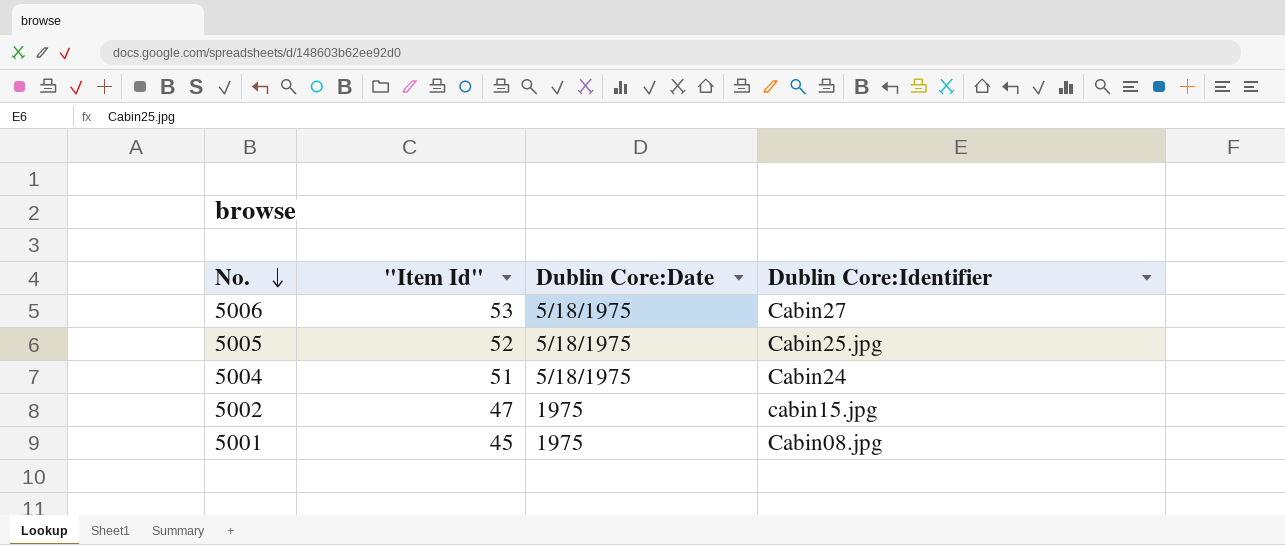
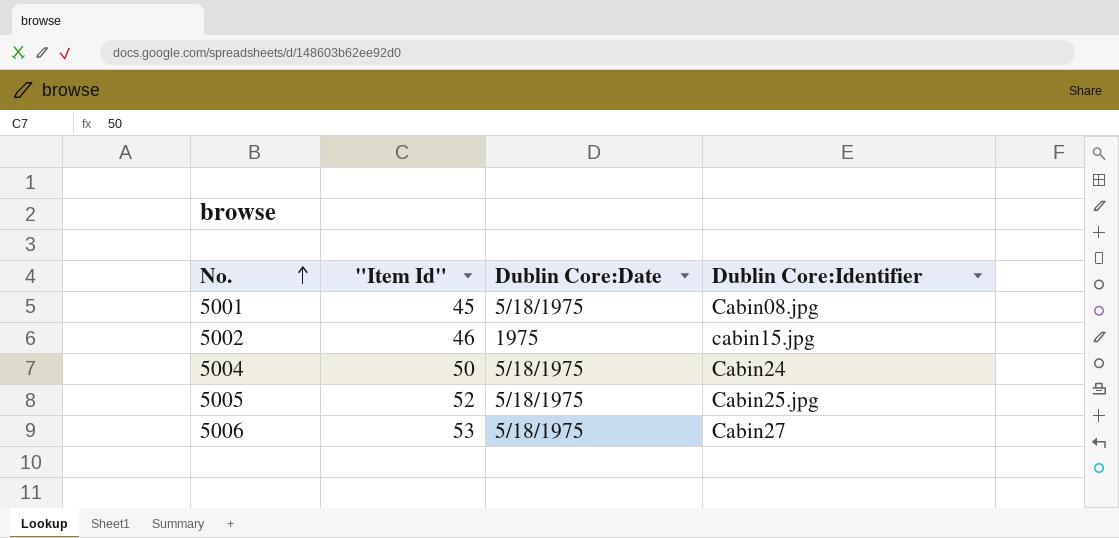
row order: No. descending -> No. ascending
5001 | Dublin Core:Date: 1975 -> 5/18/1975
5002 | "Item Id": 47 -> 46
5004 | "Item Id": 51 -> 50

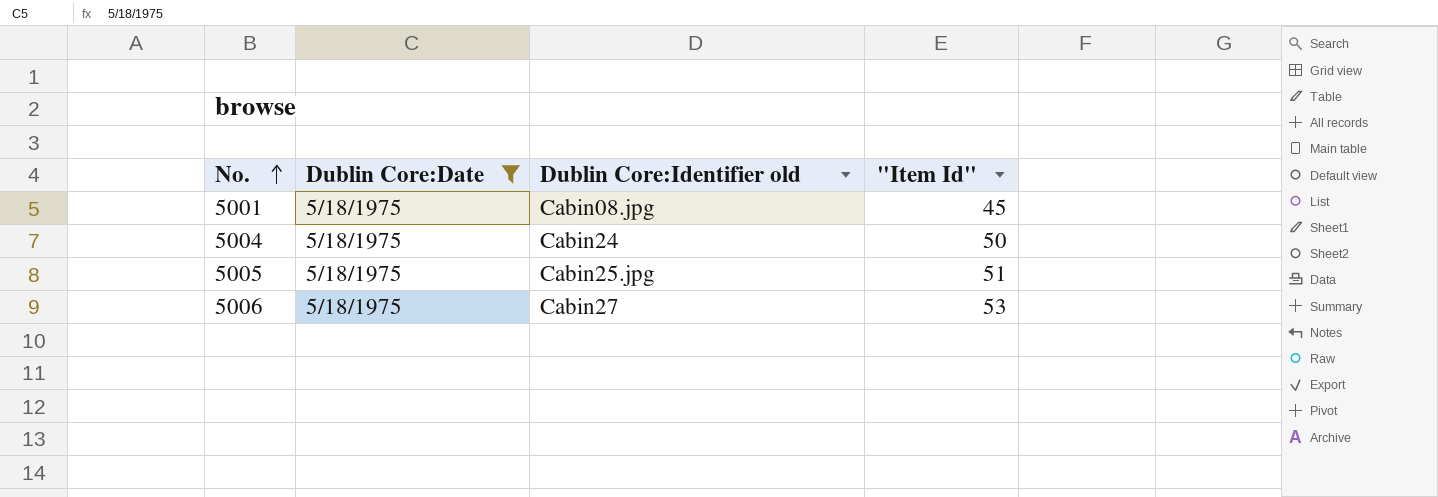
filter: none -> Dublin Core:Date = 5/18/1975
column name: Dublin Core:Identifier -> Dublin Core:Identifier old
column "Item Id" | position: 2 -> 4
5005 | "Item Id": 52 -> 51

